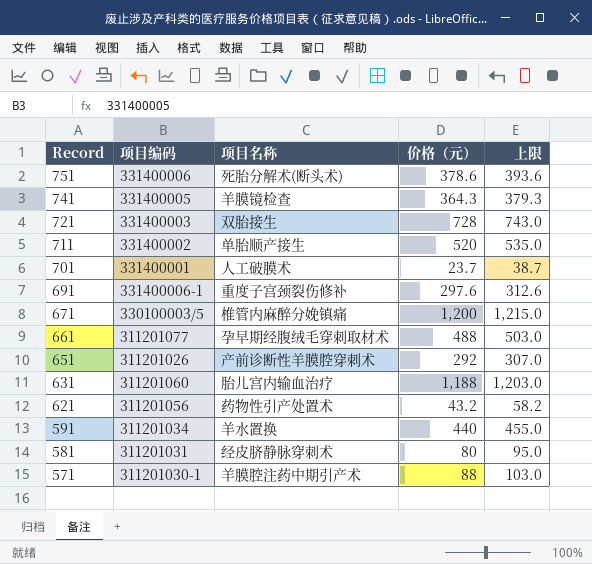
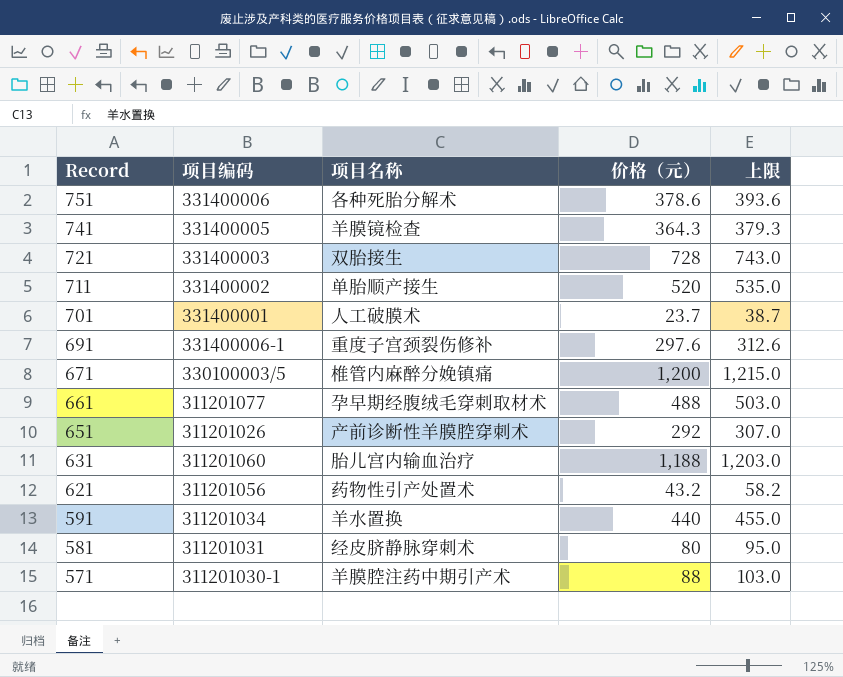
751 | 项目名称: 死胎分解术(断头术) -> 各种死胎分解术

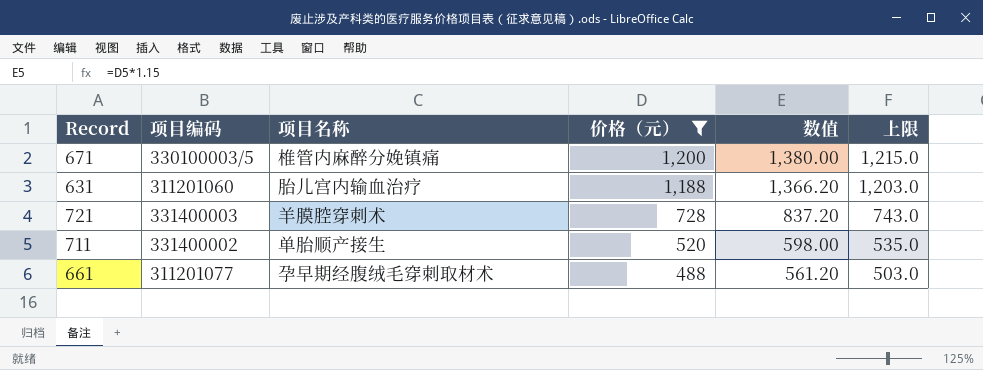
filter: none -> 价格（元） >= 488
row order: Record descending -> 价格（元） descending
column 数值 | formula: none -> [价格（元）] * 1.15
721 | 项目名称: 双胎接生 -> 羊膜腔穿刺术

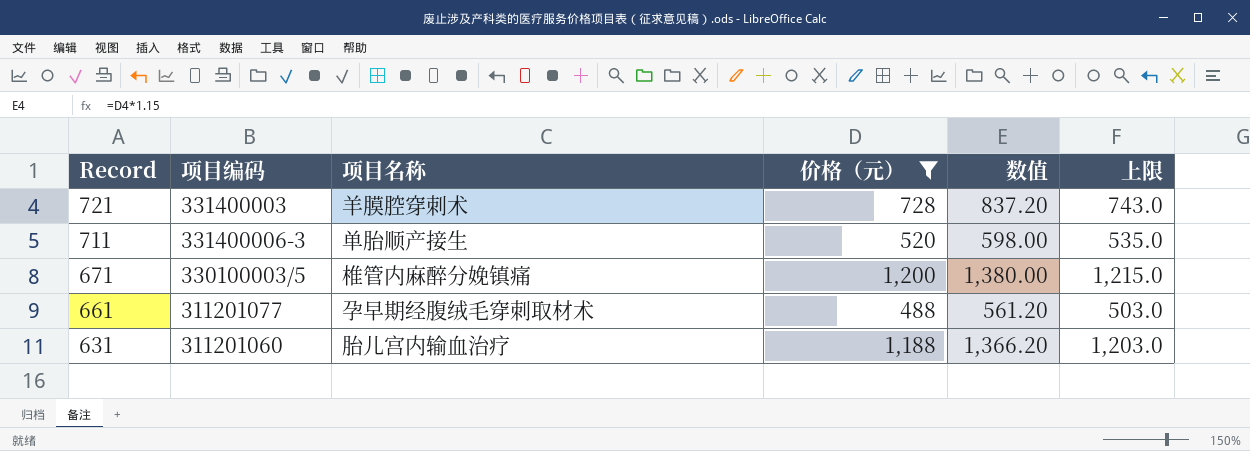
row order: 价格（元） descending -> Record descending
711 | 项目编码: 331400002 -> 331400006-3

